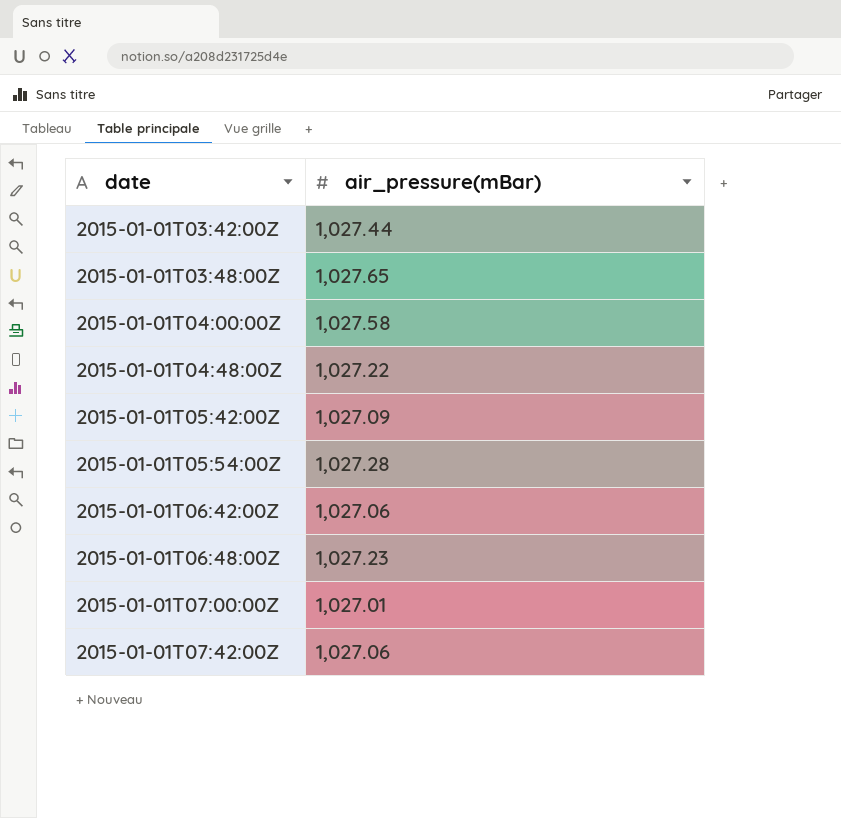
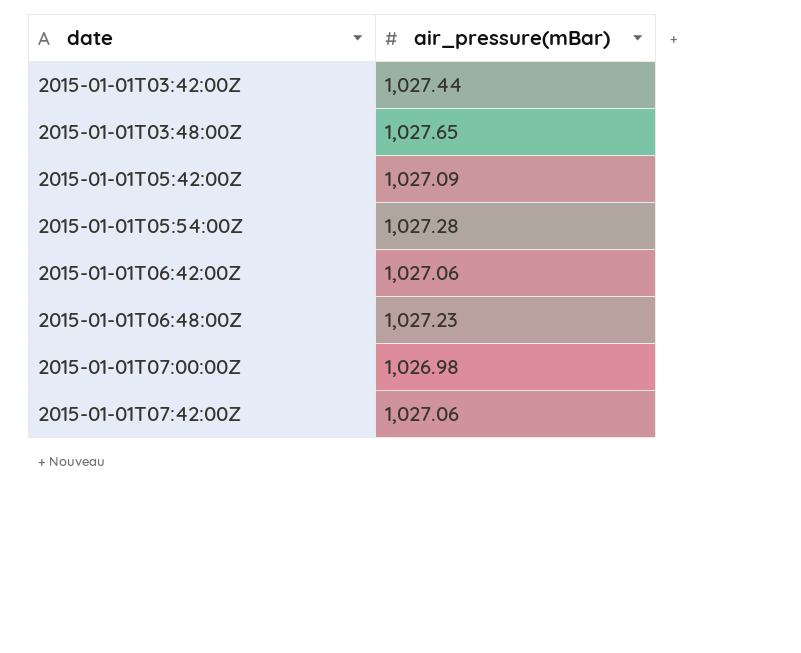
row 2015-01-01T04:00:00Z: 1,027.58 -> none
row 2015-01-01T04:48:00Z: 1,027.22 -> none
2015-01-01T07:00:00Z | air_pressure(mBar): 1,027.01 -> 1,026.98

